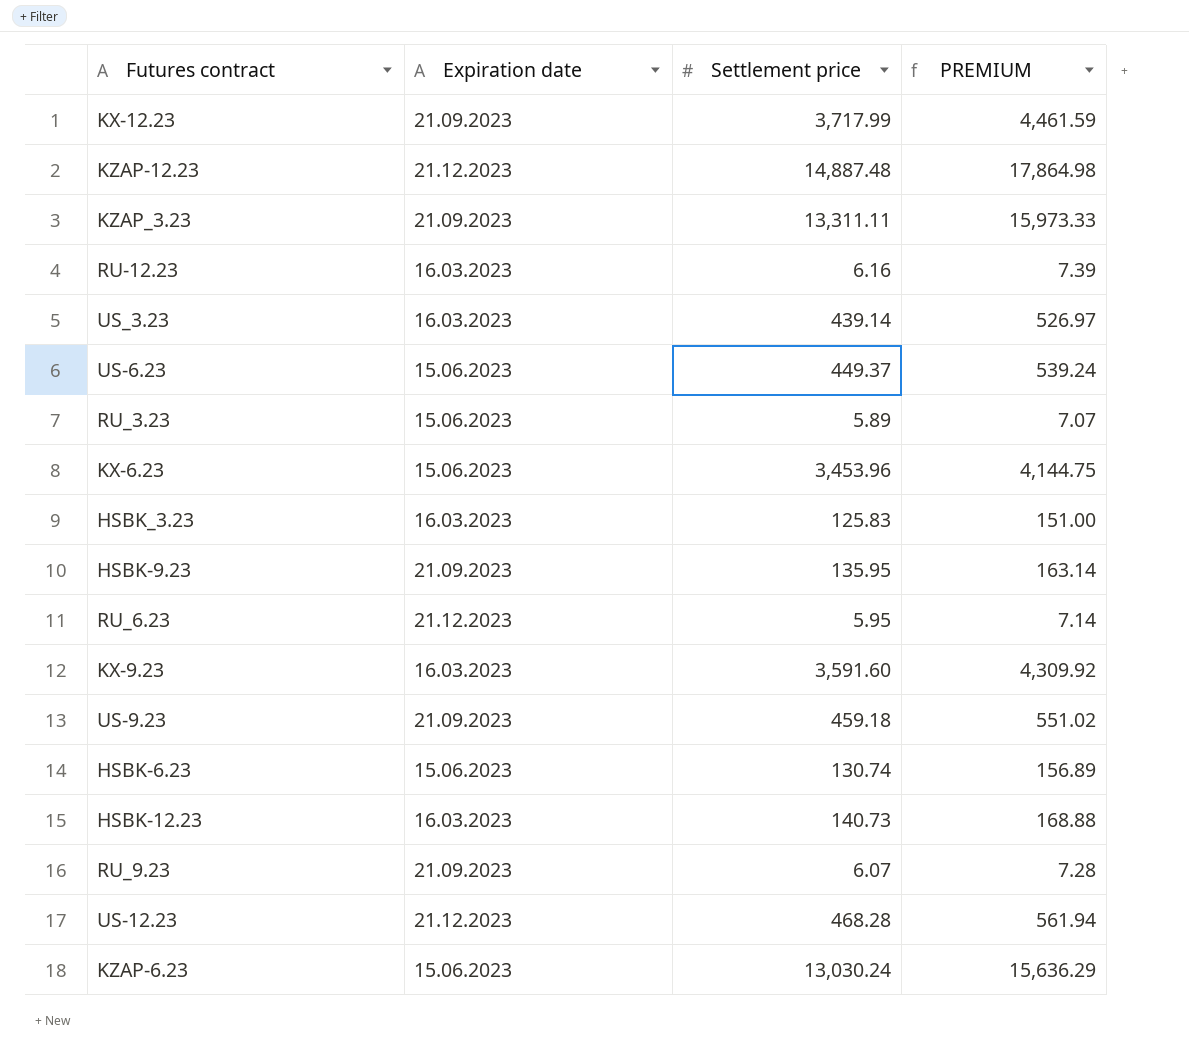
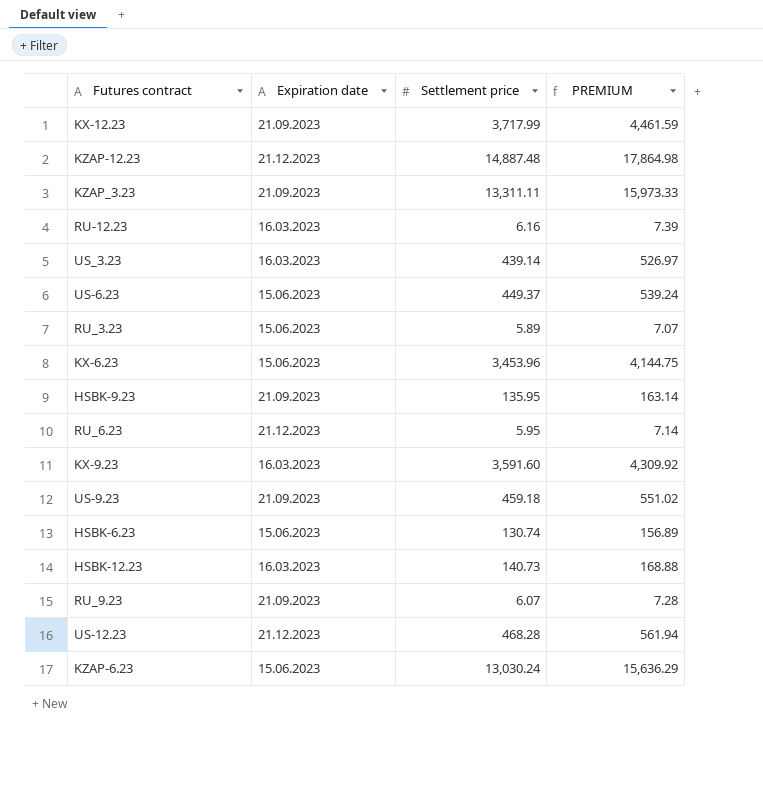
row HSBK_3.23: 16.03.2023 | 125.83 | 151.00 -> none

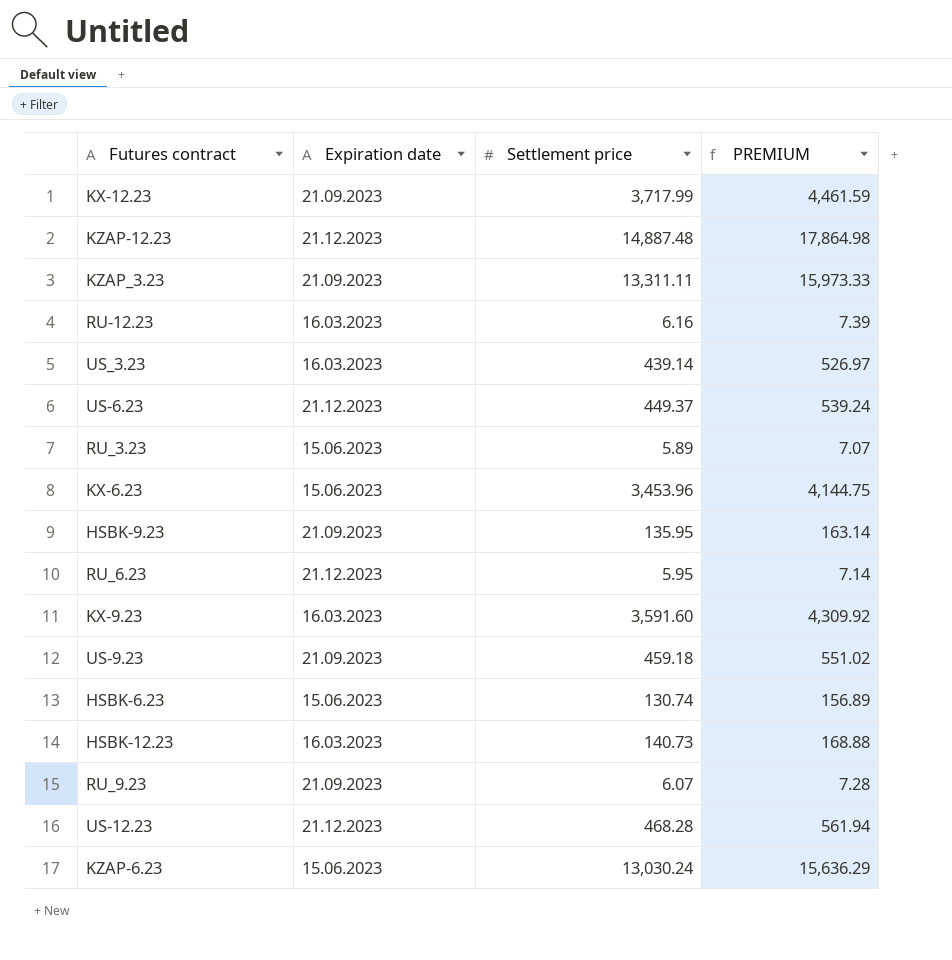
US-6.23 | Expiration date: 15.06.2023 -> 21.12.2023

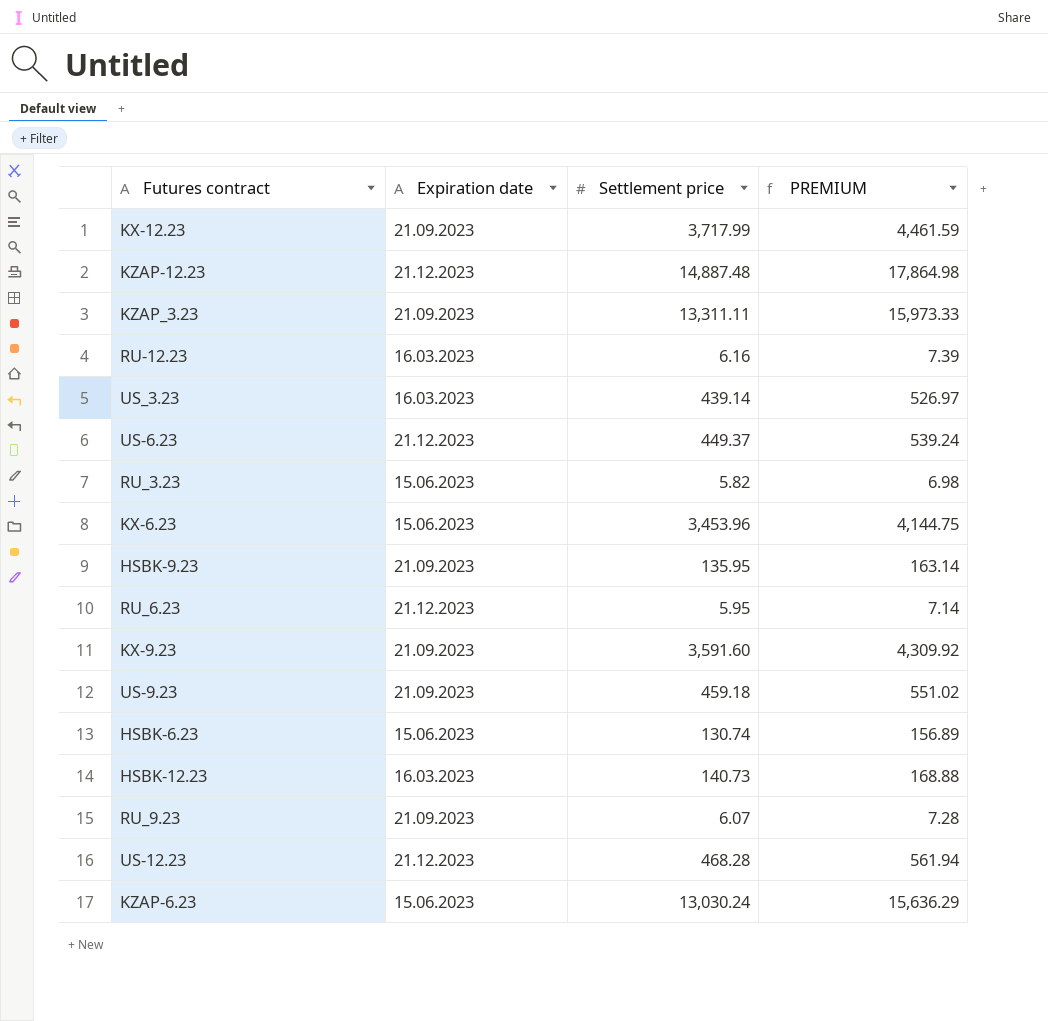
RU_3.23 | Settlement price: 5.89 -> 5.82
RU_3.23 | PREMIUM: 7.07 -> 6.98
KX-9.23 | Expiration date: 16.03.2023 -> 21.09.2023

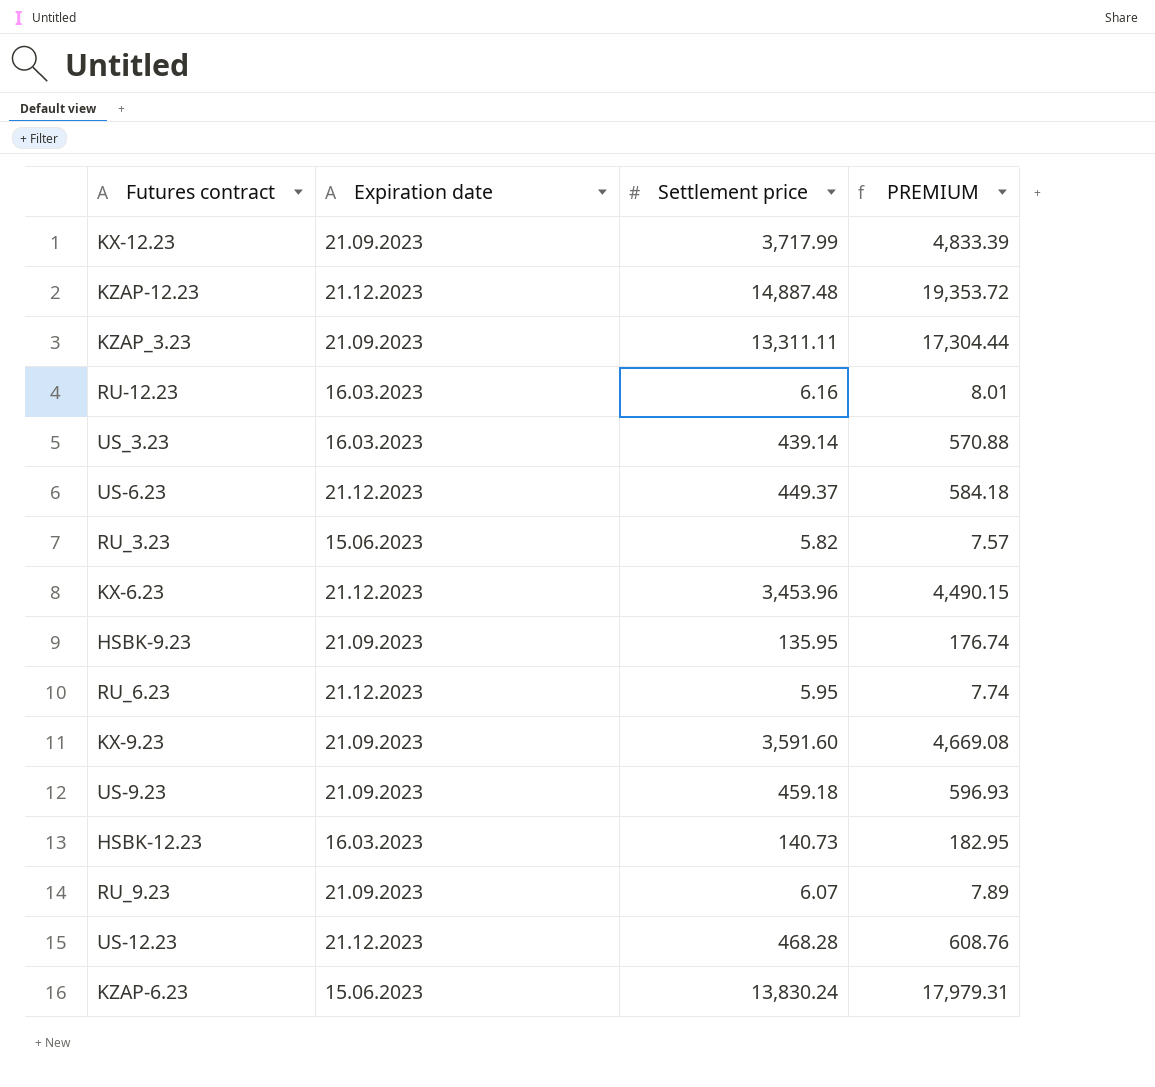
column PREMIUM | formula: [Settlement price] * 1.2 -> [Settlement price] * 1.3
row HSBK-6.23: 15.06.2023 | 130.74 | 156.89 -> none
KX-6.23 | Expiration date: 15.06.2023 -> 21.12.2023
KZAP-6.23 | Settlement price: 13,030.24 -> 13,830.24

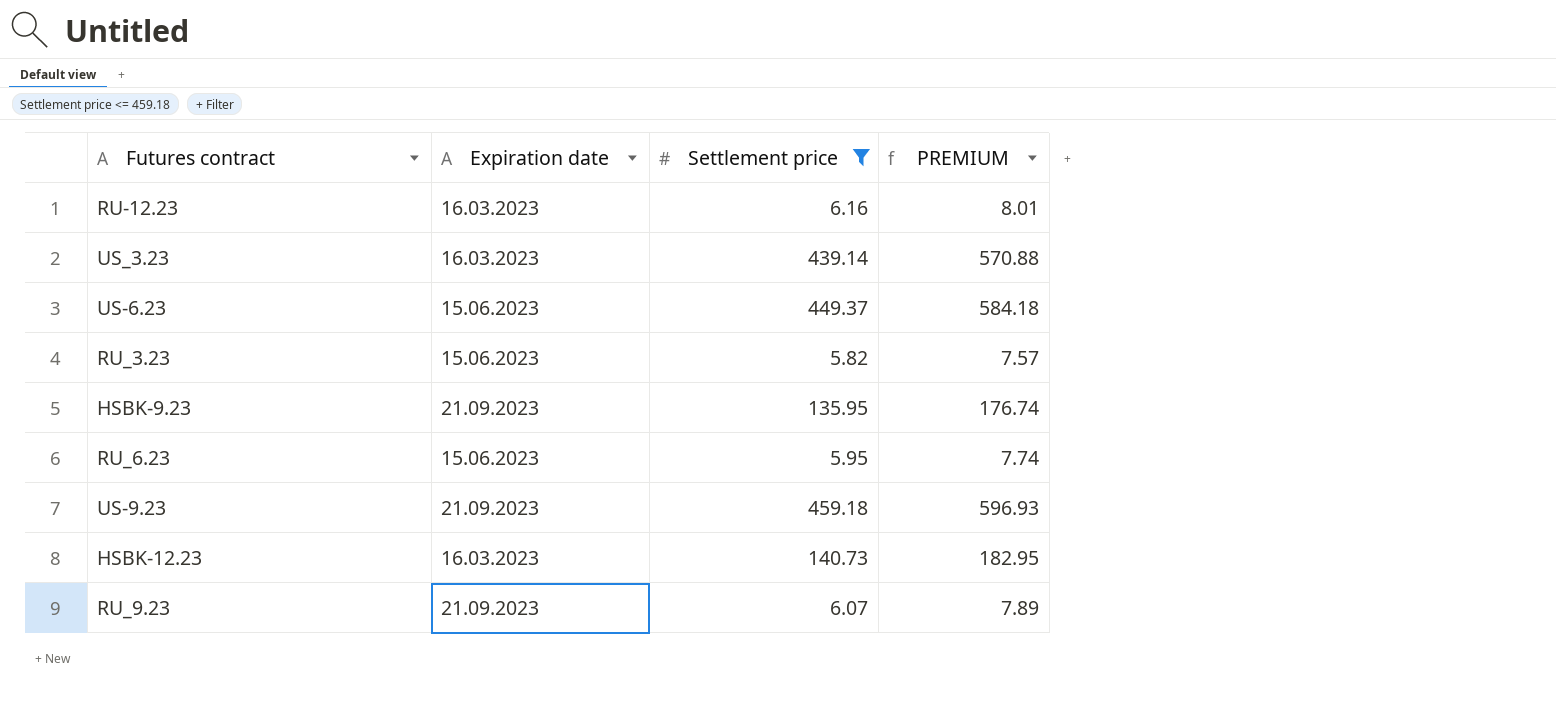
filter: none -> Settlement price <= 459.18
US-6.23 | Expiration date: 21.12.2023 -> 15.06.2023
RU_6.23 | Expiration date: 21.12.2023 -> 15.06.2023

